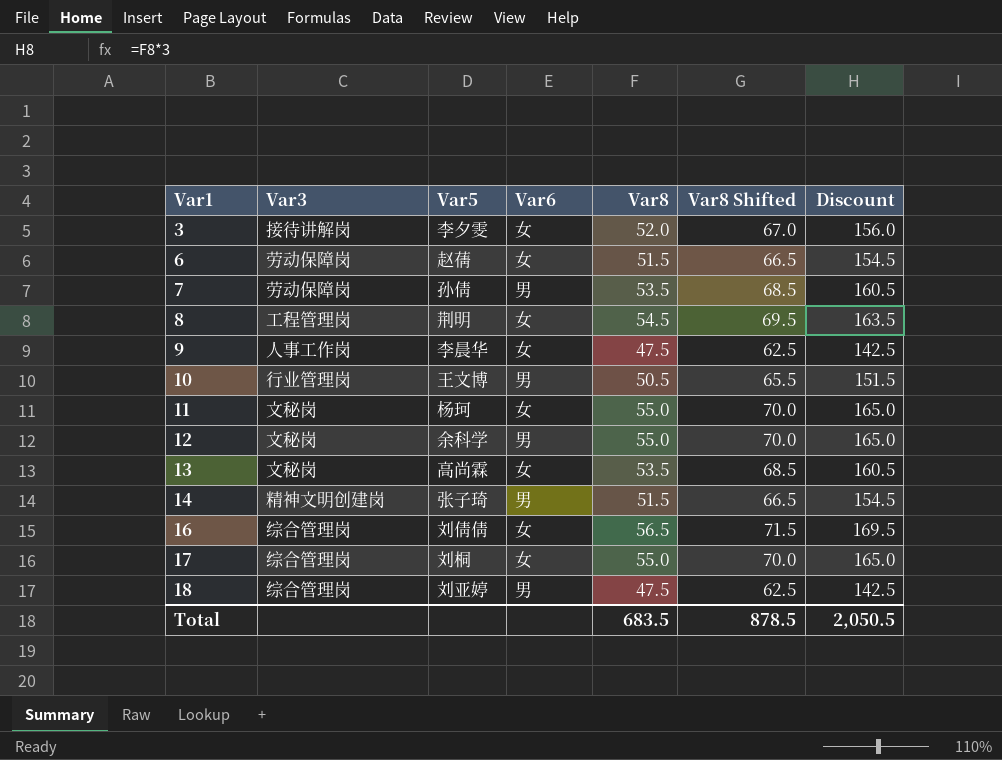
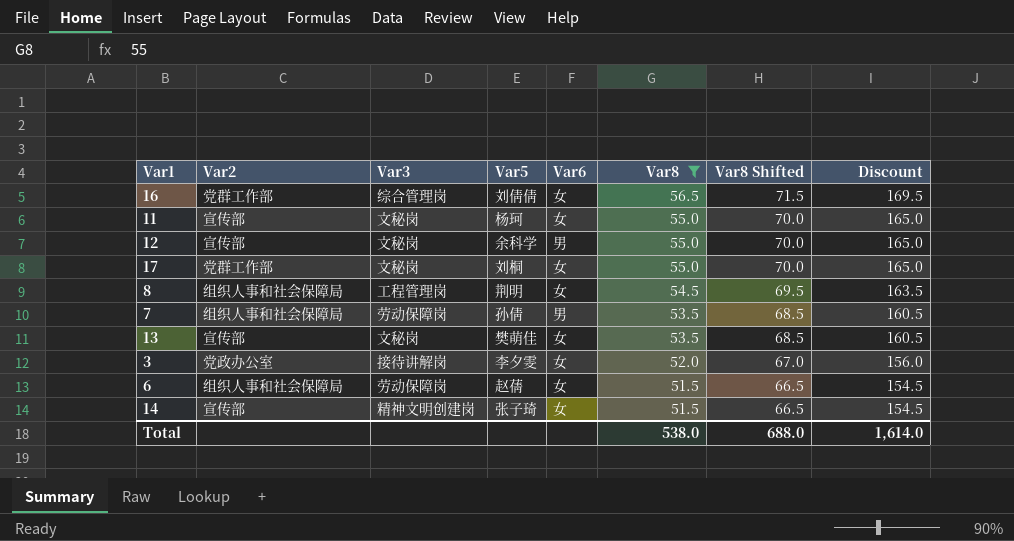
filter: none -> Var8 >= 51.5
row order: Var1 ascending -> Var8 descending
column Var2 | position: none -> 2
17 | Var3: 综合管理岗 -> 文秘岗
13 | Var5: 高尚霖 -> 樊萌佳
14 | Var6: 男 -> 女
Total | Var8: 683.5 -> 538.0
Total | Var8 Shifted: 878.5 -> 688.0
Total | Discount: 2,050.5 -> 1,614.0

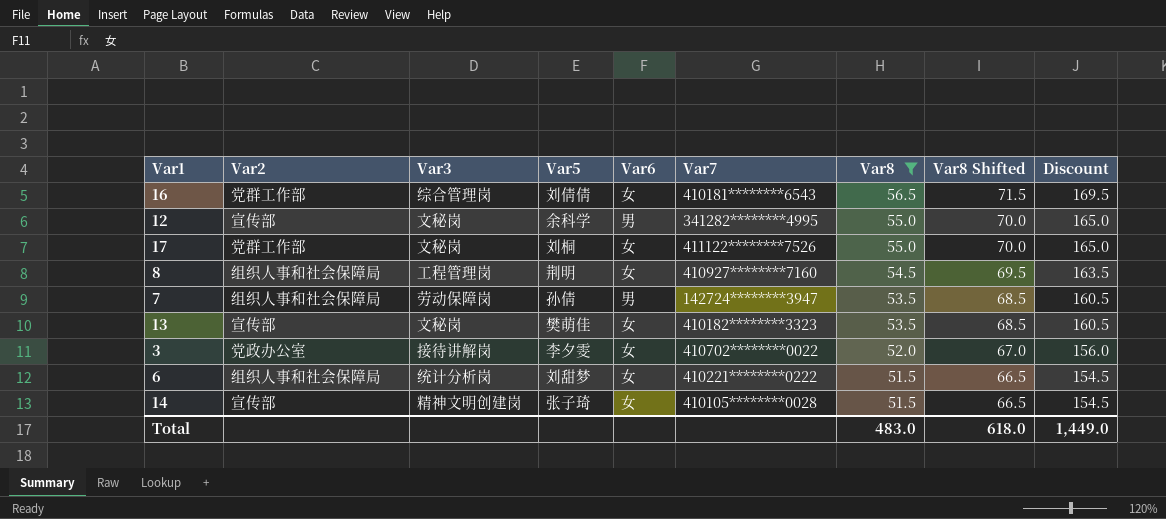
column Var7 | position: none -> 6
row 11: 宣传部 | 文秘岗 | 杨珂 | 女 | 55.0 | 70.0 | 165.0 -> none
6 | Var3: 劳动保障岗 -> 统计分析岗
6 | Var5: 赵蒨 -> 刘甜梦
Total | Var8: 538.0 -> 483.0
Total | Var8 Shifted: 688.0 -> 618.0
Total | Discount: 1,614.0 -> 1,449.0

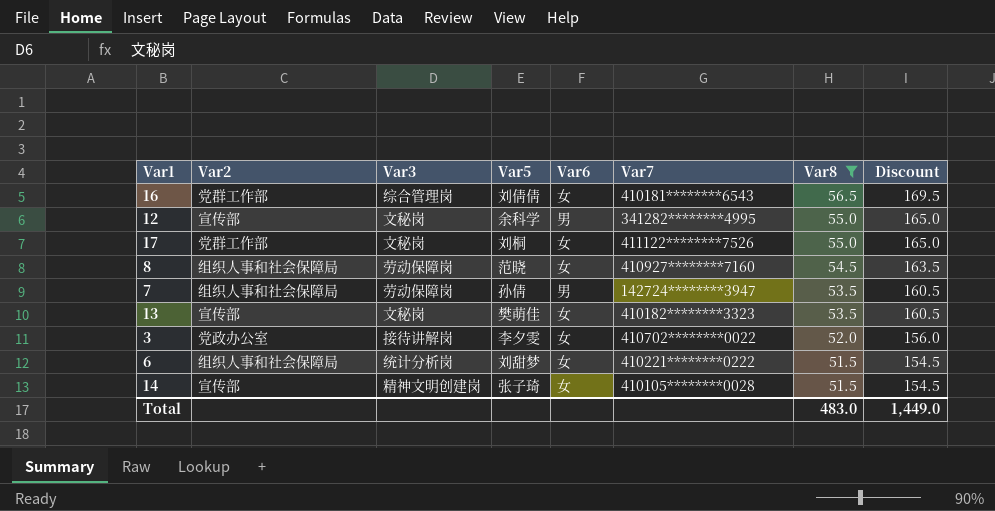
column Var8 Shifted | formula: [Var8] + 15 -> none
8 | Var3: 工程管理岗 -> 劳动保障岗
8 | Var5: 荆明 -> 范晓

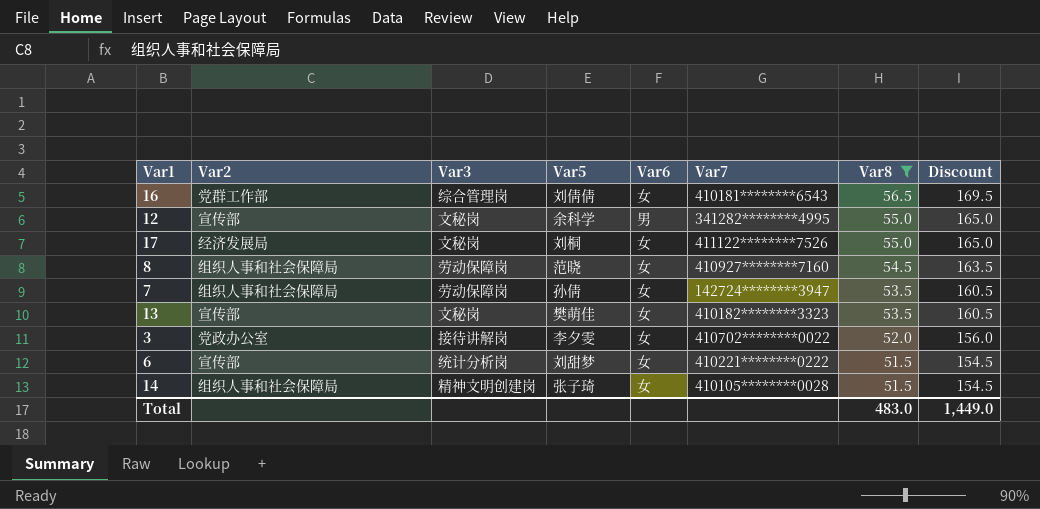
17 | Var2: 党群工作部 -> 经济发展局
7 | Var6: 男 -> 女
6 | Var2: 组织人事和社会保障局 -> 宣传部
14 | Var2: 宣传部 -> 组织人事和社会保障局

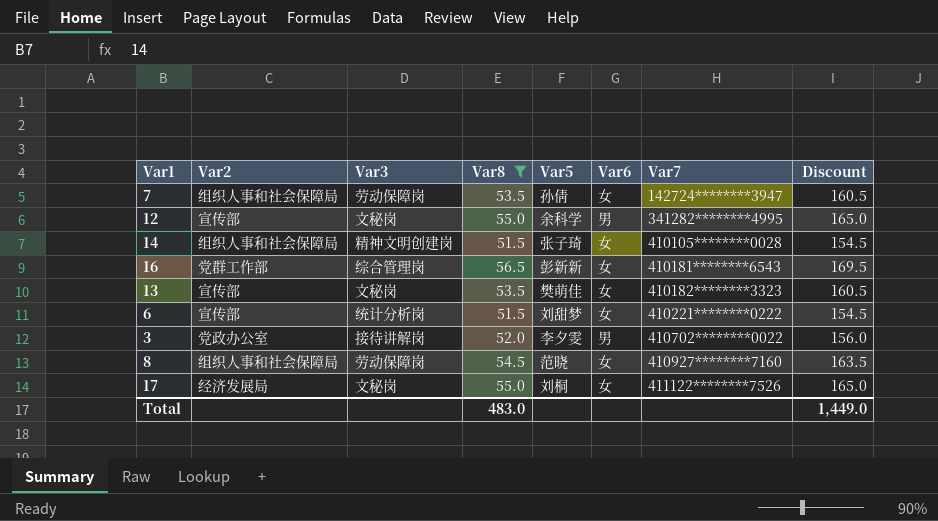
row order: Var8 descending -> Var7 ascending
column Var8 | position: 7 -> 4
16 | Var5: 刘倩倩 -> 彭新新
3 | Var6: 女 -> 男

